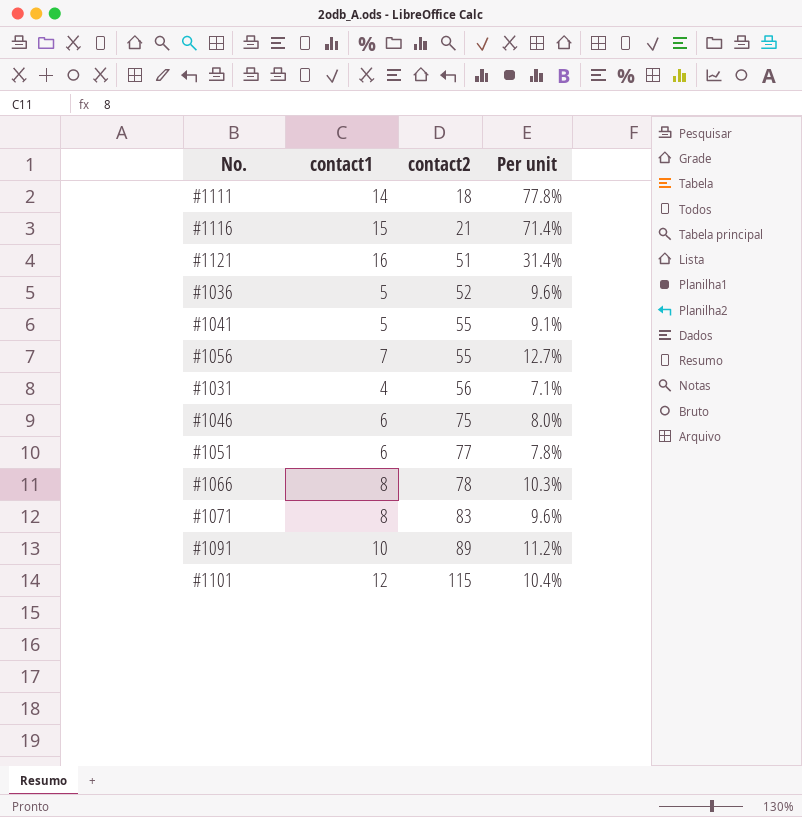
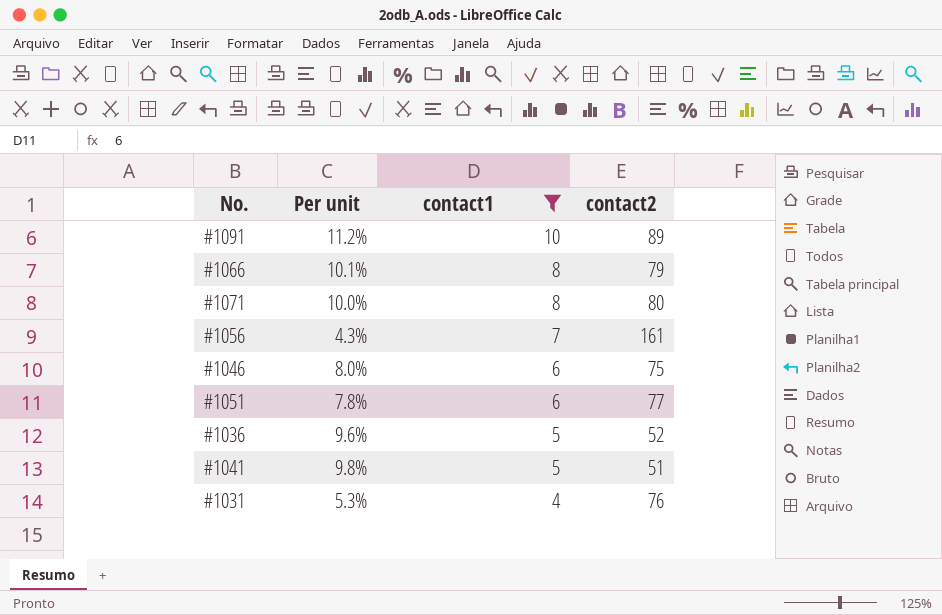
filter: none -> contact1 <= 10
row order: contact2 ascending -> contact1 descending
column Per unit | position: 4 -> 2
#1066 | Per unit: 10.3% -> 10.1%
#1066 | contact2: 78 -> 79
#1071 | Per unit: 9.6% -> 10.0%
#1071 | contact2: 83 -> 80
#1056 | Per unit: 12.7% -> 4.3%
#1056 | contact2: 55 -> 161
#1041 | Per unit: 9.1% -> 9.8%
#1041 | contact2: 55 -> 51
#1031 | Per unit: 7.1% -> 5.3%
#1031 | contact2: 56 -> 76

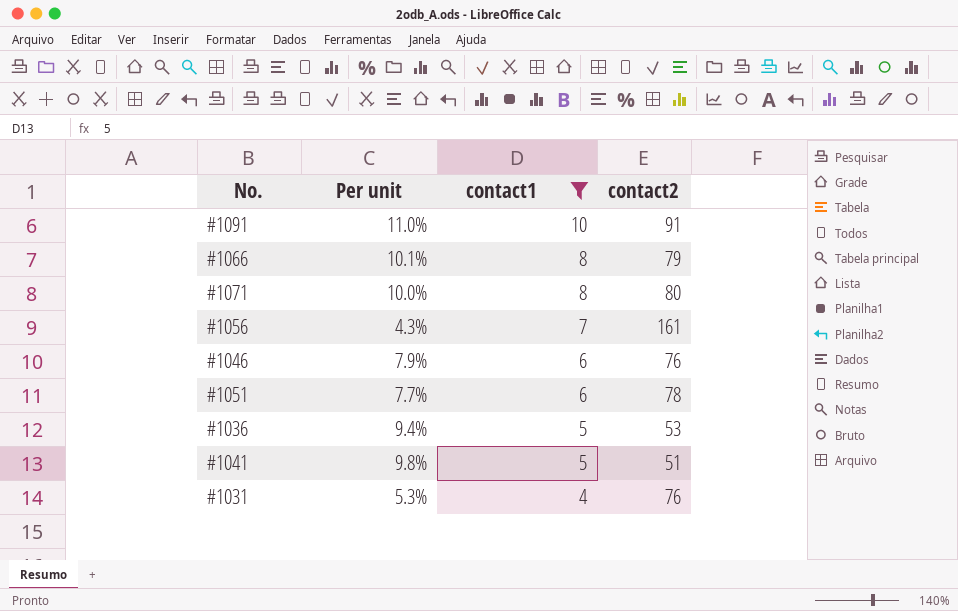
#1091 | Per unit: 11.2% -> 11.0%
#1091 | contact2: 89 -> 91
#1046 | Per unit: 8.0% -> 7.9%
#1046 | contact2: 75 -> 76
#1051 | Per unit: 7.8% -> 7.7%
#1051 | contact2: 77 -> 78
#1036 | Per unit: 9.6% -> 9.4%
#1036 | contact2: 52 -> 53

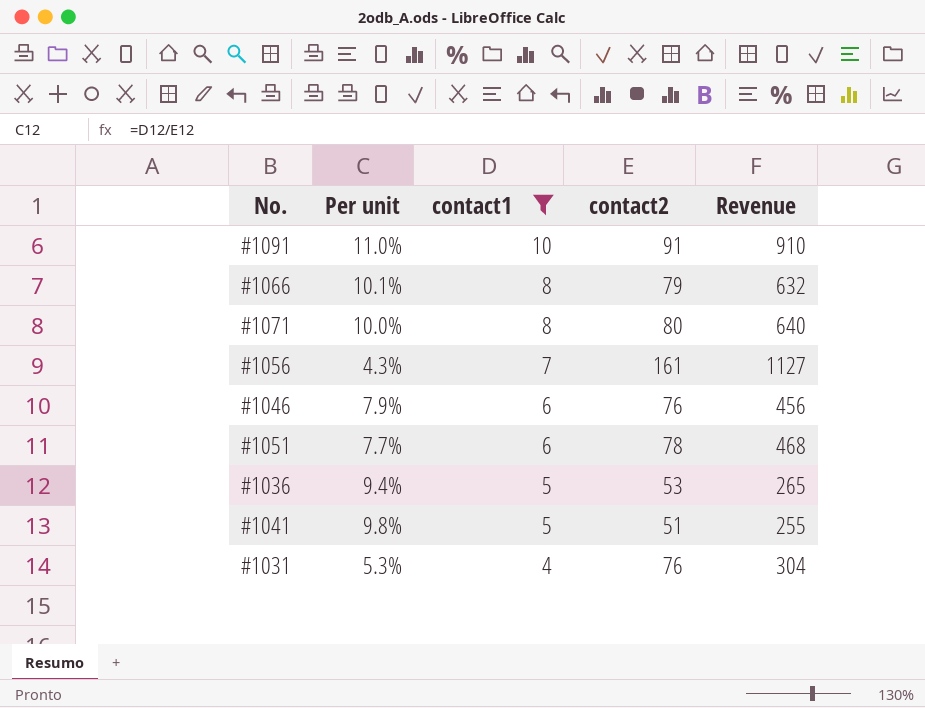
column Revenue | formula: none -> [contact1] * [contact2]

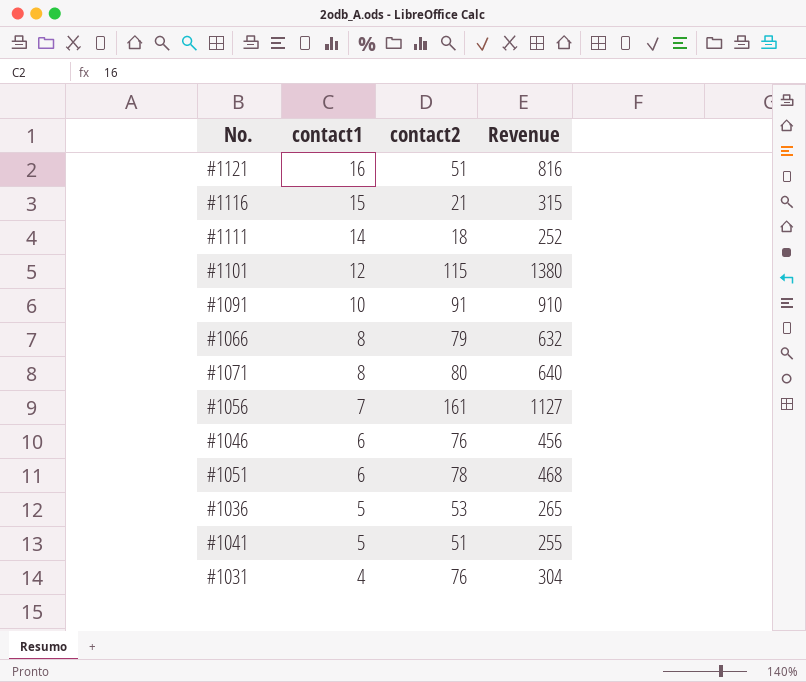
filter: contact1 <= 10 -> none
column Per unit | formula: [contact1] / [contact2] -> none

